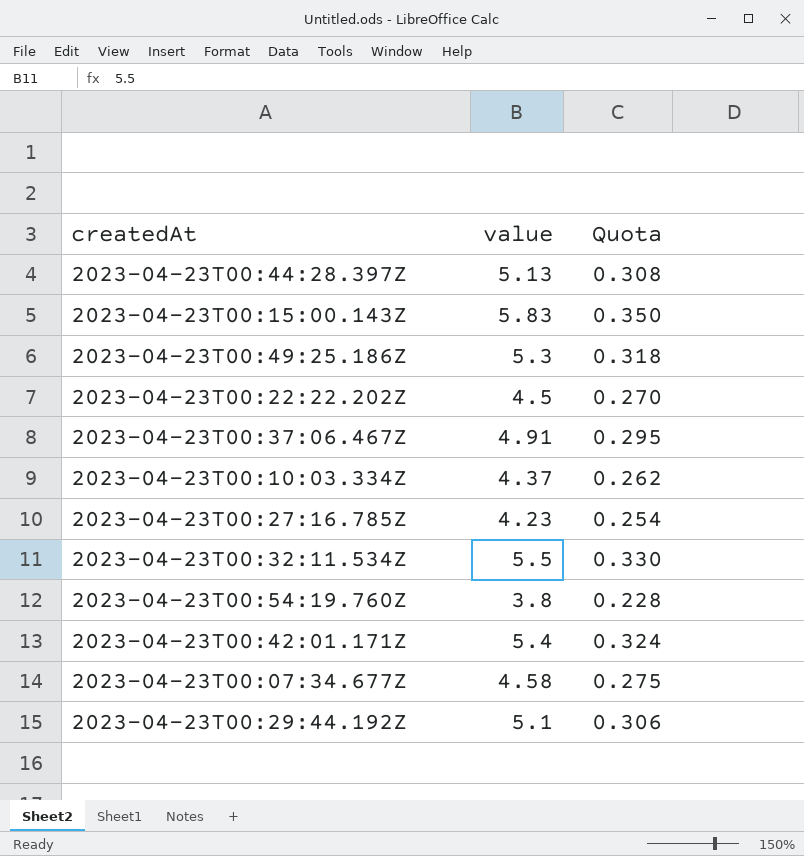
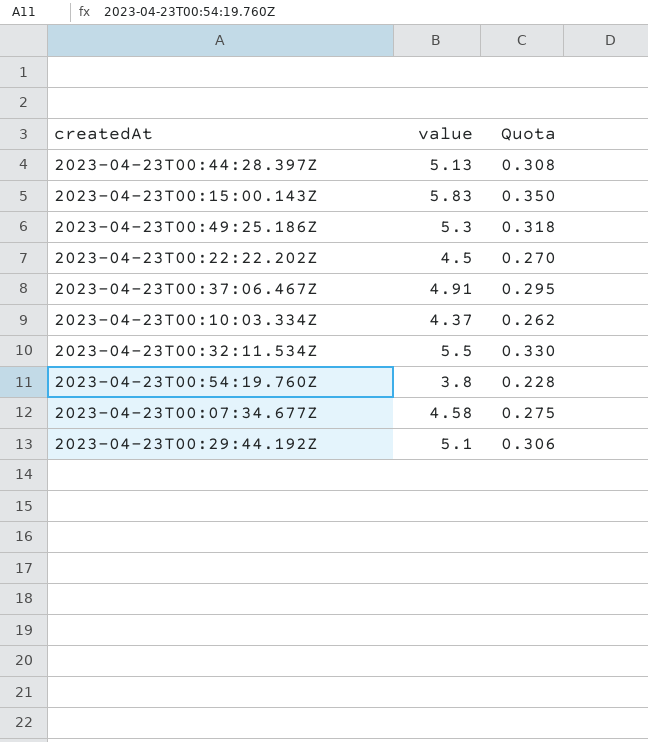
row 2023-04-23T00:27:16.785Z: 4.23 | 0.254 -> none
row 2023-04-23T00:42:01.171Z: 5.4 | 0.324 -> none

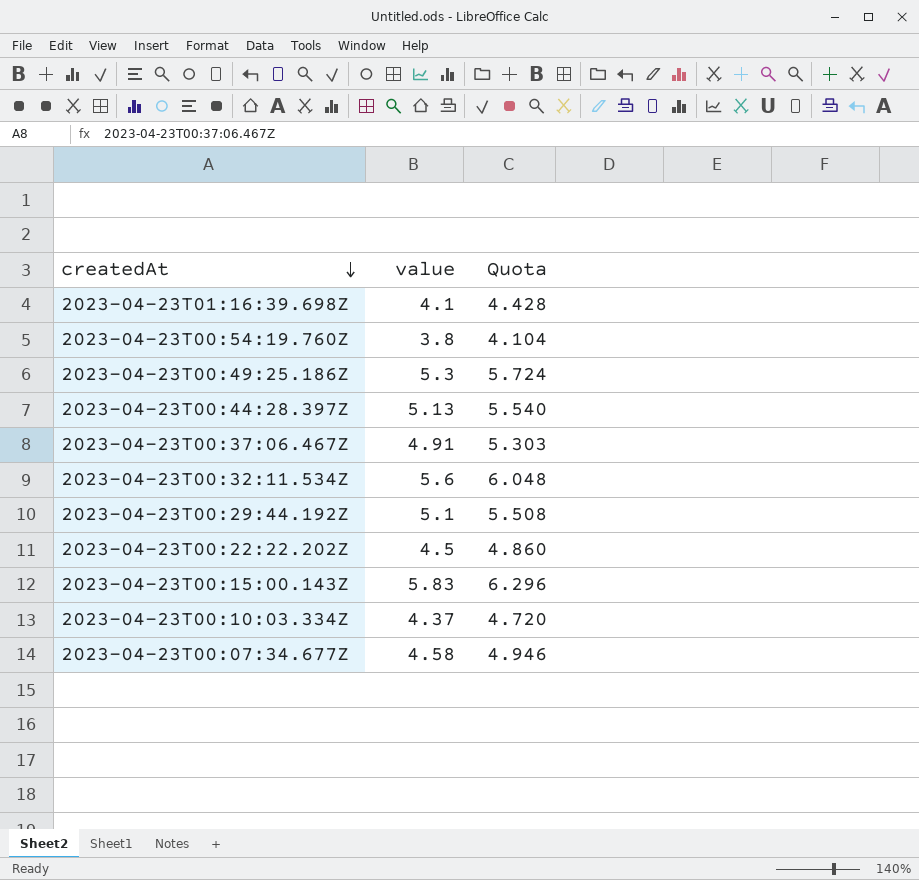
row order: none -> createdAt descending
column Quota | formula: [value] * 0.06 -> [value] * 1.08
row 2023-04-23T01:16:39.698Z: none -> 4.1 | 4.428
2023-04-23T00:32:11.534Z | value: 5.5 -> 5.6

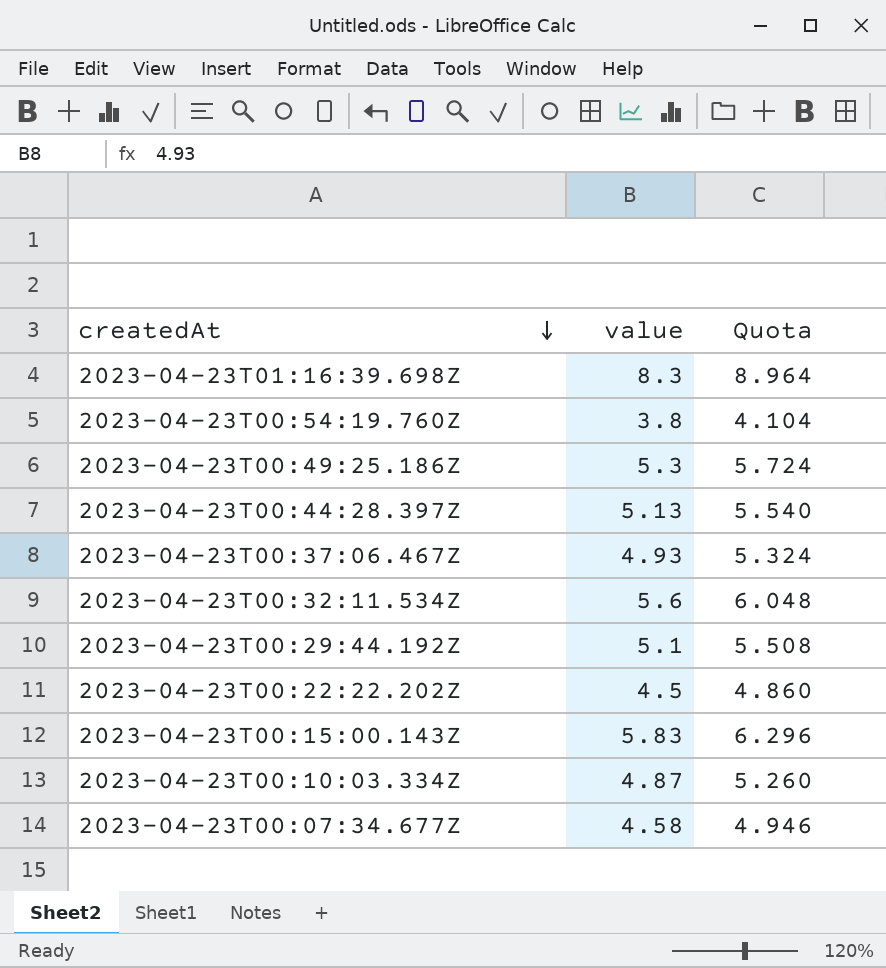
2023-04-23T01:16:39.698Z | value: 4.1 -> 8.3
2023-04-23T01:16:39.698Z | Quota: 4.428 -> 8.964
2023-04-23T00:37:06.467Z | value: 4.91 -> 4.93
2023-04-23T00:37:06.467Z | Quota: 5.303 -> 5.324
2023-04-23T00:10:03.334Z | value: 4.37 -> 4.87
2023-04-23T00:10:03.334Z | Quota: 4.720 -> 5.260

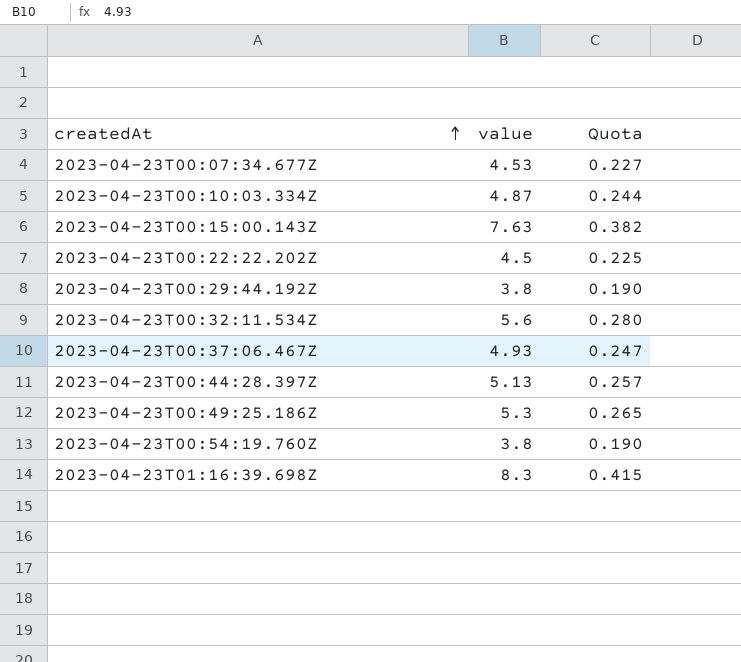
row order: createdAt descending -> createdAt ascending
column Quota | formula: [value] * 1.08 -> [value] * 0.05
2023-04-23T00:07:34.677Z | value: 4.58 -> 4.53
2023-04-23T00:15:00.143Z | value: 5.83 -> 7.63
2023-04-23T00:29:44.192Z | value: 5.1 -> 3.8

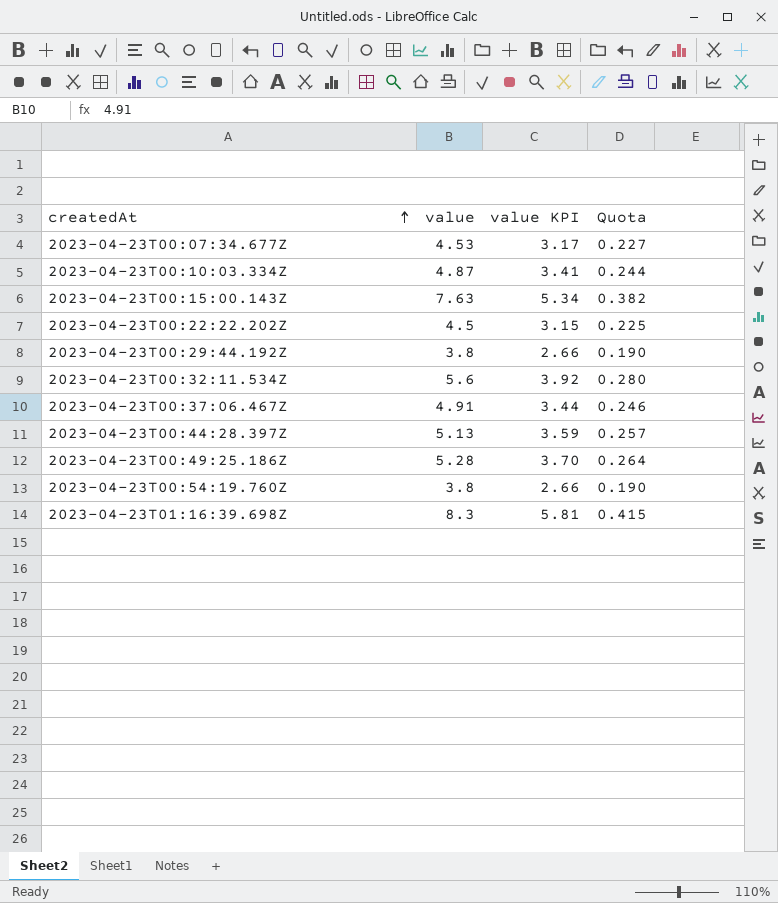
column value KPI | formula: none -> [value] * 0.7
2023-04-23T00:37:06.467Z | value: 4.93 -> 4.91
2023-04-23T00:37:06.467Z | Quota: 0.247 -> 0.246
2023-04-23T00:49:25.186Z | value: 5.3 -> 5.28
2023-04-23T00:49:25.186Z | Quota: 0.265 -> 0.264

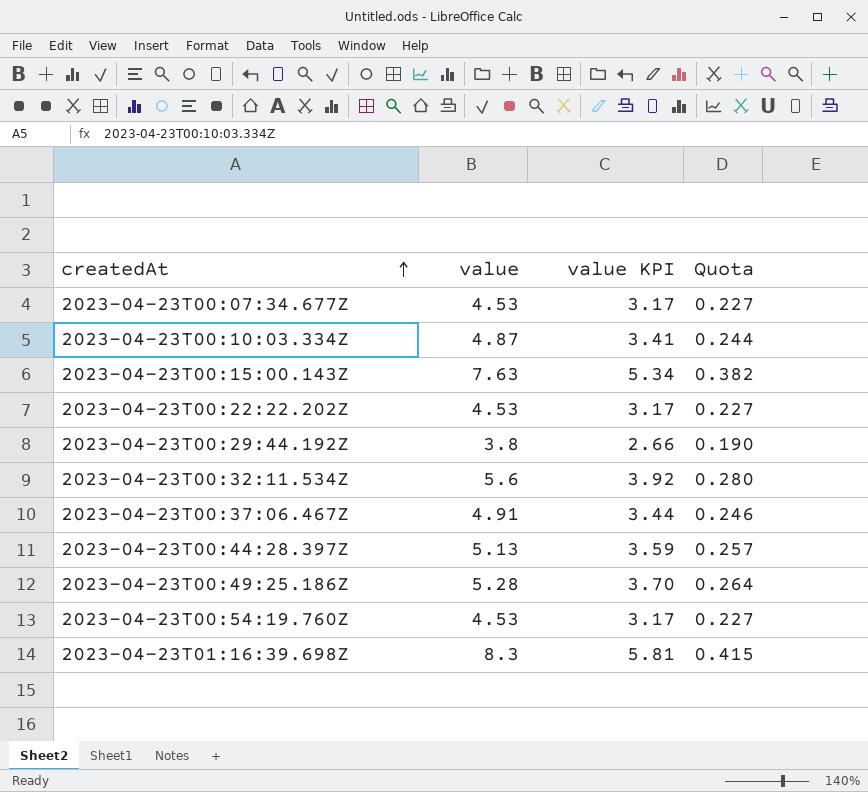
2023-04-23T00:22:22.202Z | value: 4.5 -> 4.53
2023-04-23T00:22:22.202Z | value KPI: 3.15 -> 3.17
2023-04-23T00:22:22.202Z | Quota: 0.225 -> 0.227
2023-04-23T00:54:19.760Z | value: 3.8 -> 4.53
2023-04-23T00:54:19.760Z | value KPI: 2.66 -> 3.17
2023-04-23T00:54:19.760Z | Quota: 0.190 -> 0.227

